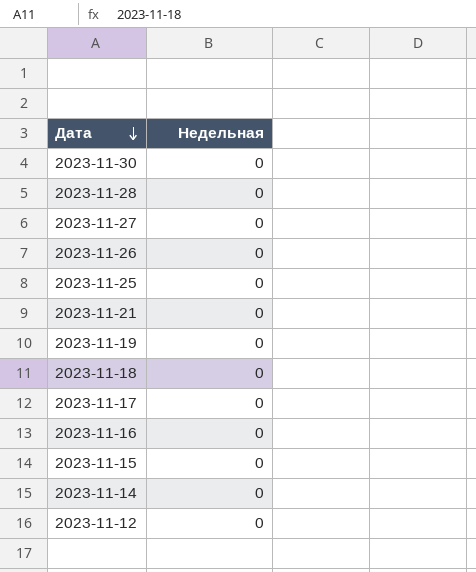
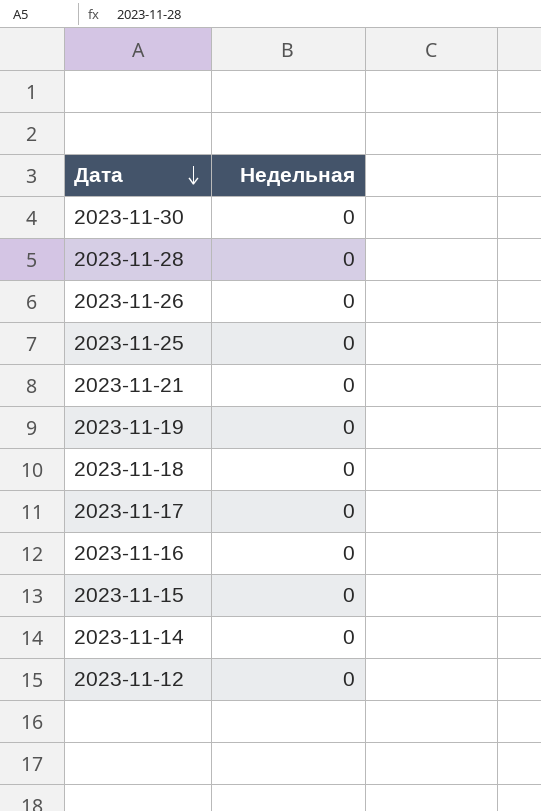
row 2023-11-27: 0 -> none

